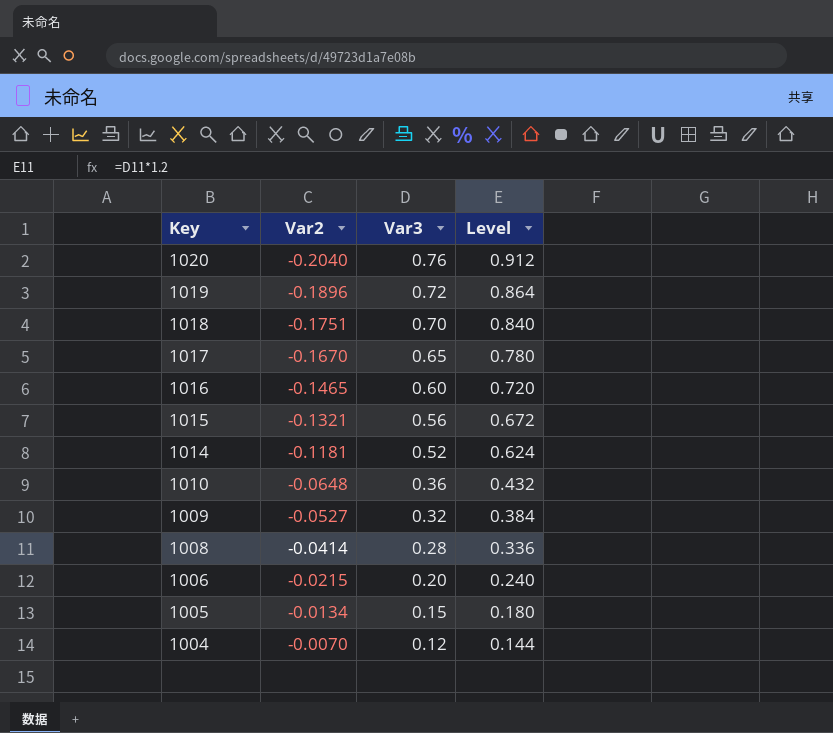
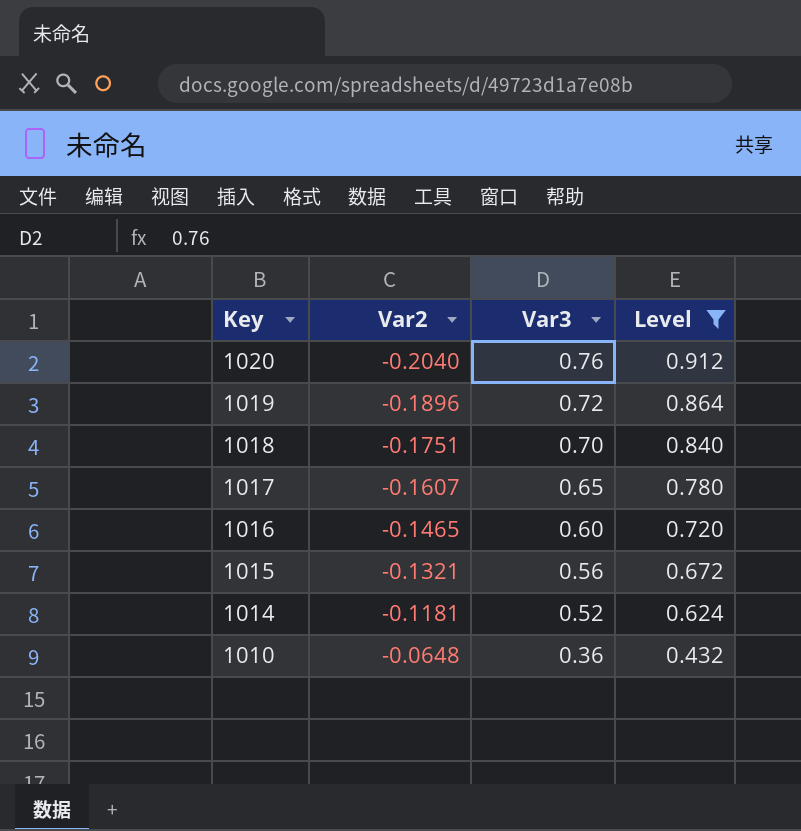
filter: none -> Level >= 0.432
1017 | Var2: -0.1670 -> -0.1607

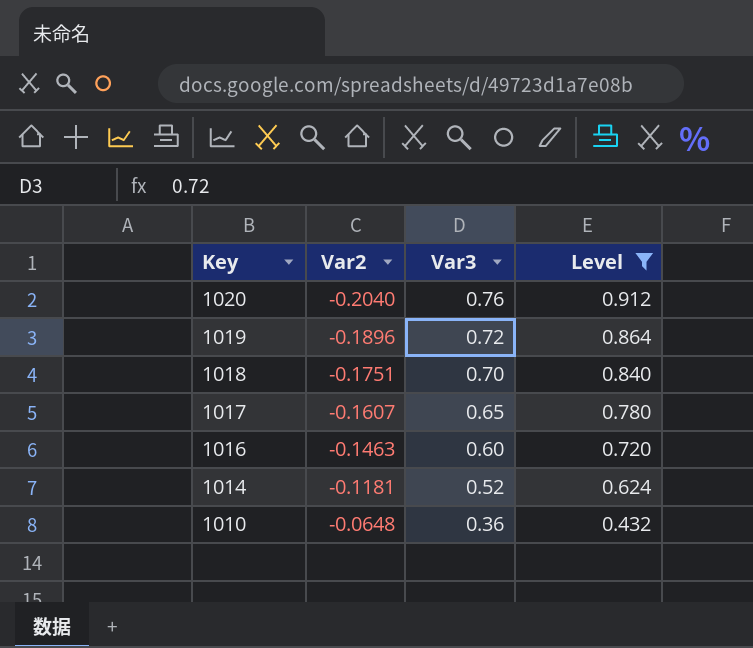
row 1015: -0.1321 | 0.56 | 0.672 -> none
1016 | Var2: -0.1465 -> -0.1463

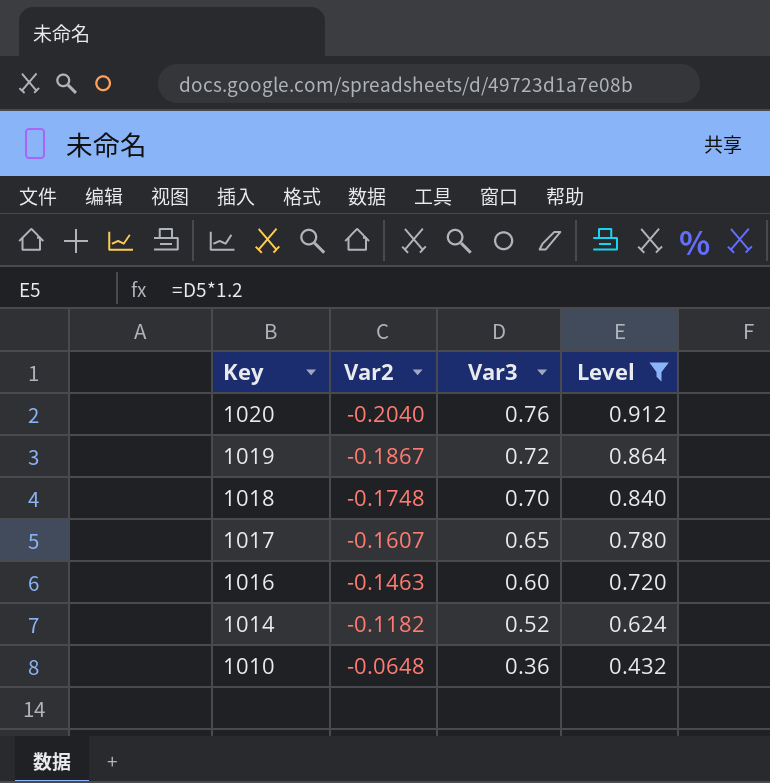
1019 | Var2: -0.1896 -> -0.1867
1018 | Var2: -0.1751 -> -0.1748
1014 | Var2: -0.1181 -> -0.1182

